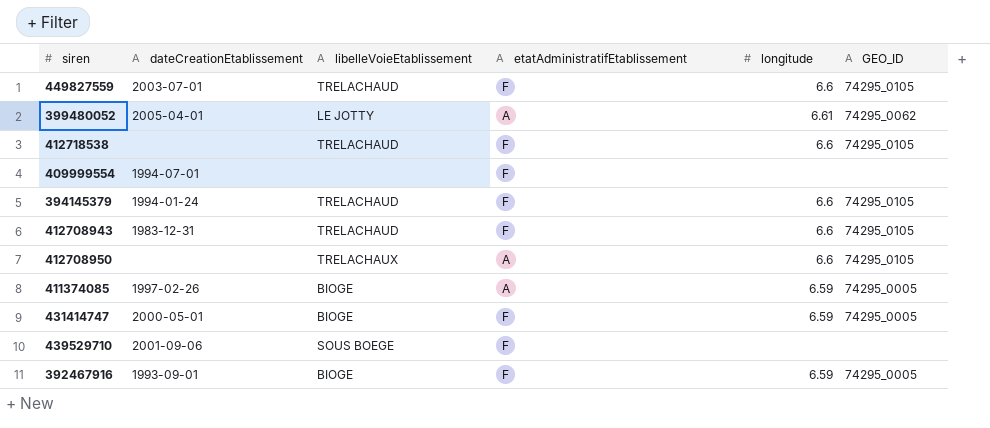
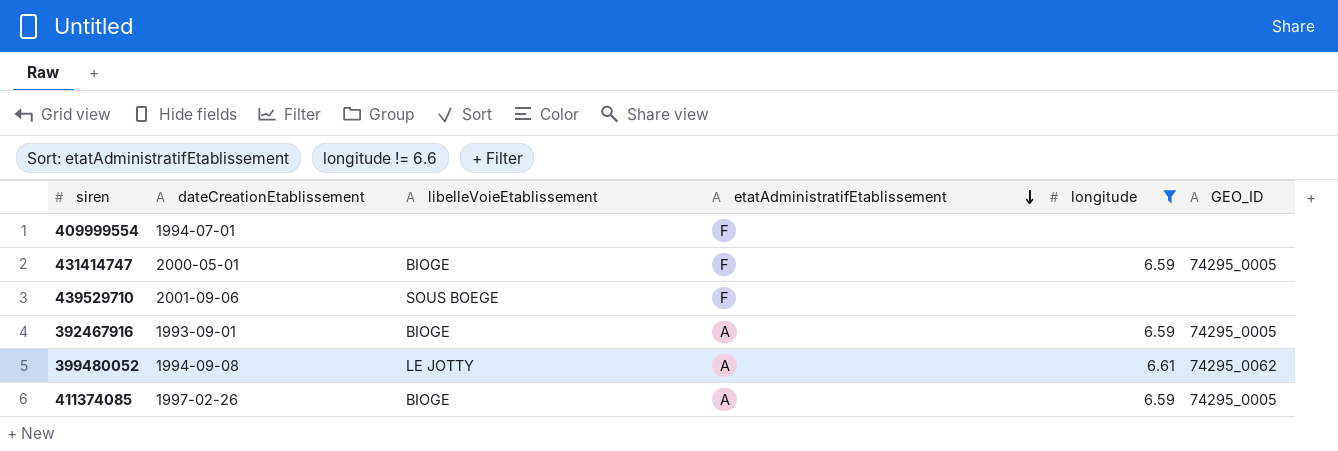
filter: none -> longitude != 6.6
row order: none -> etatAdministratifEtablissement descending
392467916 | etatAdministratifEtablissement: F -> A
399480052 | dateCreationEtablissement: 2005-04-01 -> 1994-09-08

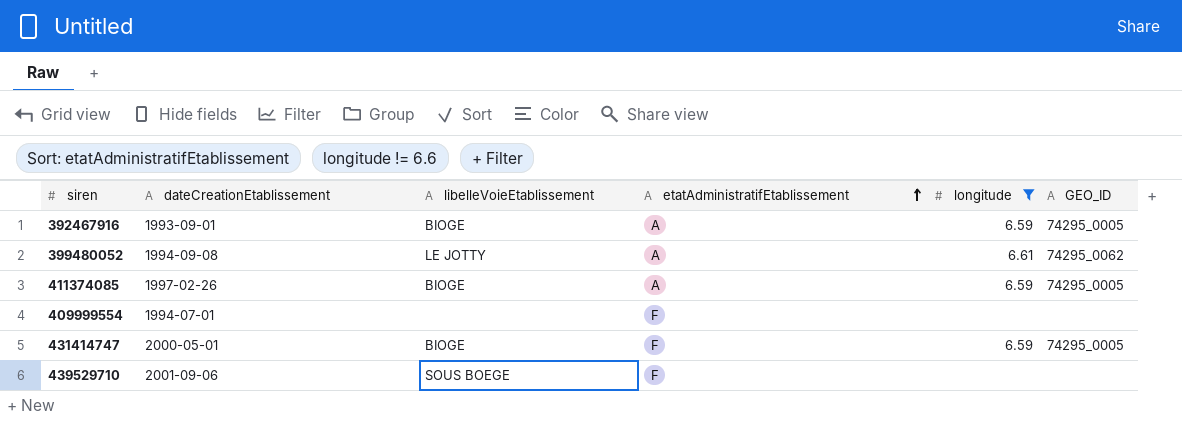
row order: etatAdministratifEtablissement descending -> etatAdministratifEtablissement ascending

